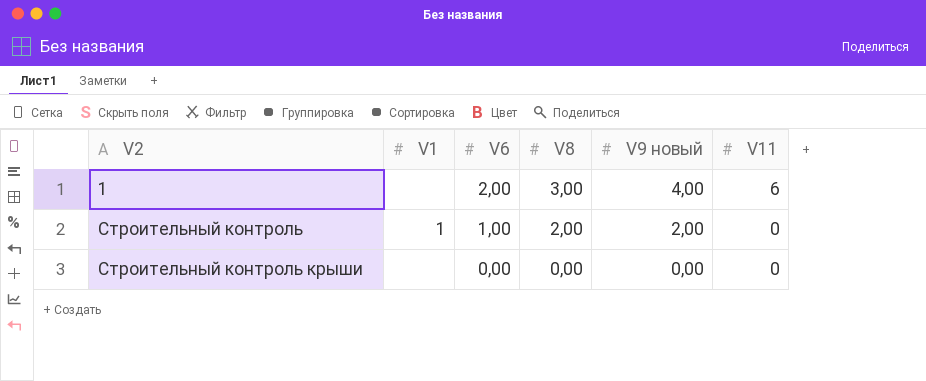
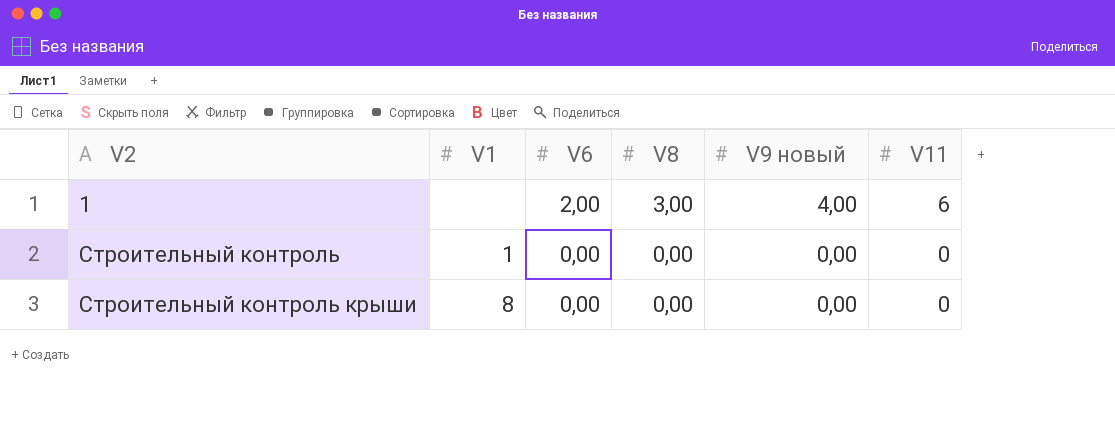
Строительный контроль | V6: 1,00 -> 0,00
Строительный контроль | V8: 2,00 -> 0,00
Строительный контроль | V9 новый: 2,00 -> 0,00
Строительный контроль крыши | V1: none -> 8

